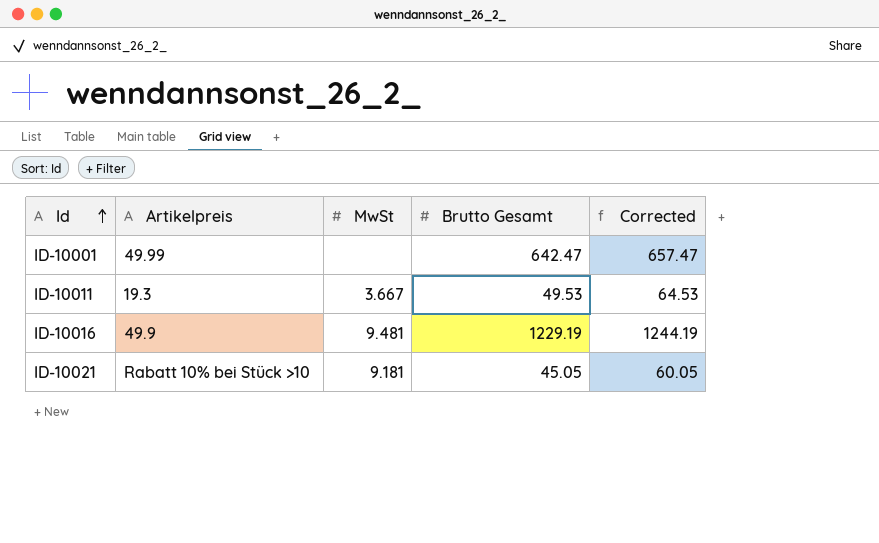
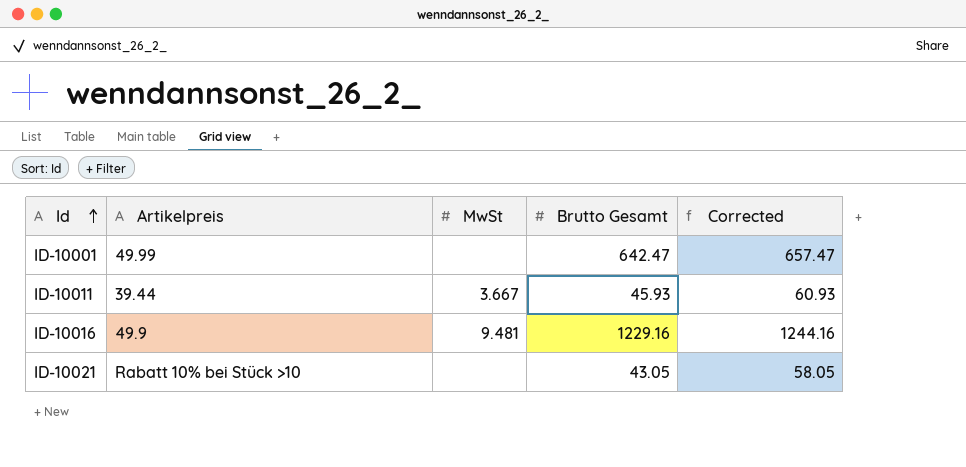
ID-10011 | Artikelpreis: 19.3 -> 39.44
ID-10011 | Brutto Gesamt: 49.53 -> 45.93
ID-10011 | Corrected: 64.53 -> 60.93
ID-10016 | Brutto Gesamt: 1229.19 -> 1229.16
ID-10016 | Corrected: 1244.19 -> 1244.16
ID-10021 | MwSt: 9.181 -> none
ID-10021 | Brutto Gesamt: 45.05 -> 43.05
ID-10021 | Corrected: 60.05 -> 58.05

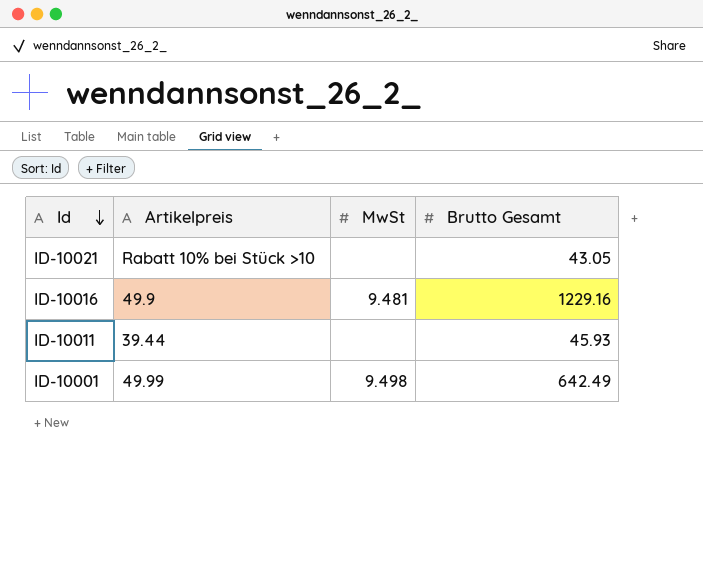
row order: Id ascending -> Id descending
column Corrected | formula: [Brutto Gesamt] + 15 -> none
ID-10011 | MwSt: 3.667 -> none
ID-10001 | MwSt: none -> 9.498
ID-10001 | Brutto Gesamt: 642.47 -> 642.49

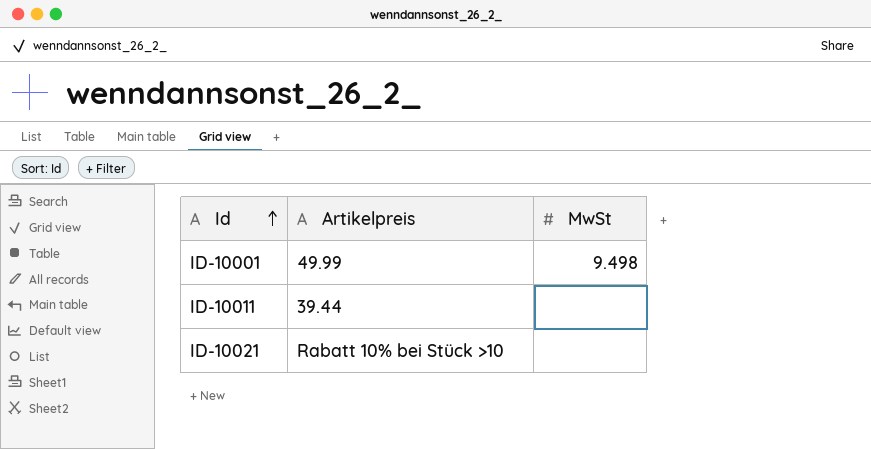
row order: Id descending -> Id ascending
column Brutto Gesamt | position: 4 -> none
row ID-10016: 49.9 | 9.481 | 1229.16 -> none

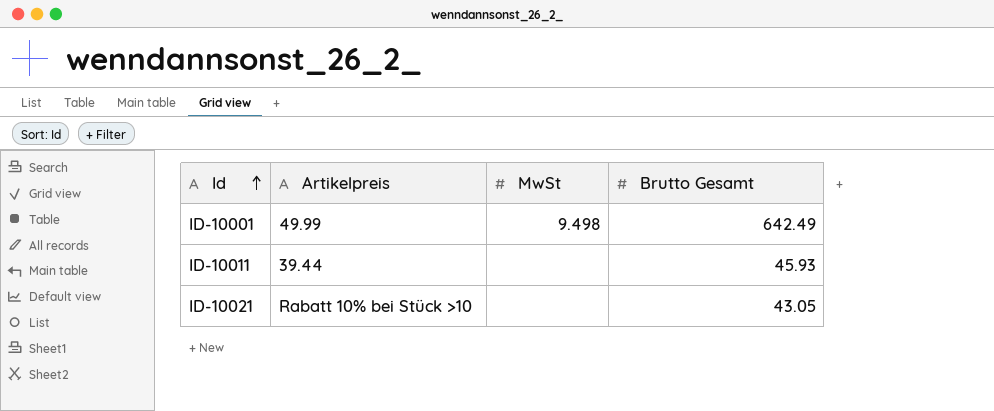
column Brutto Gesamt | position: none -> 4

